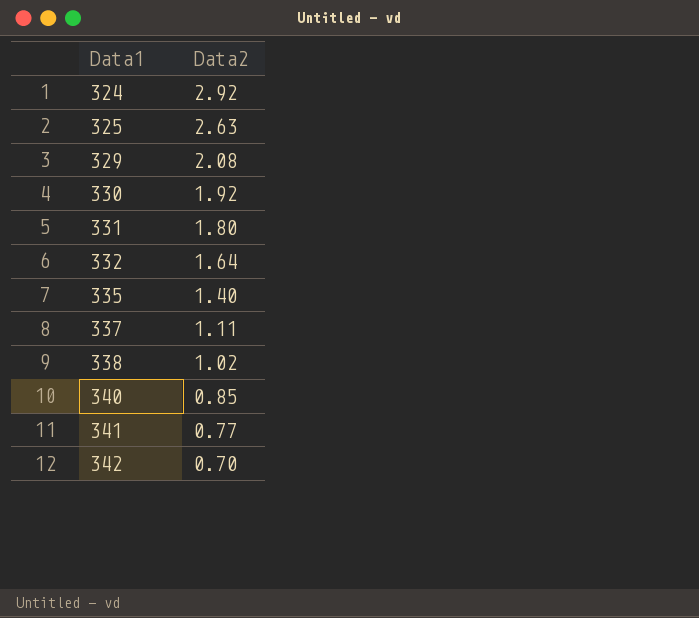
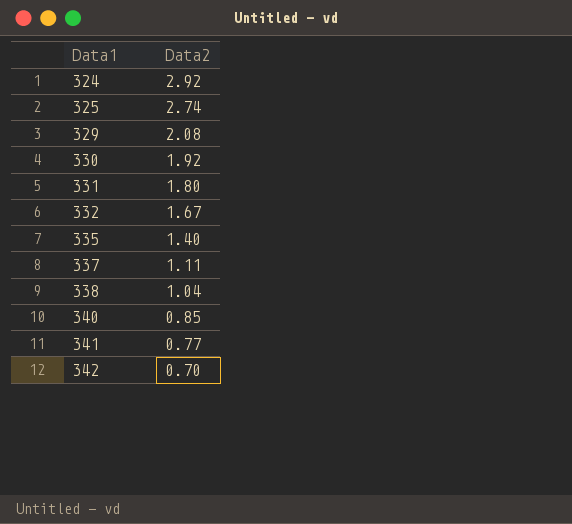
325 | Data2: 2.63 -> 2.74
332 | Data2: 1.64 -> 1.67
338 | Data2: 1.02 -> 1.04

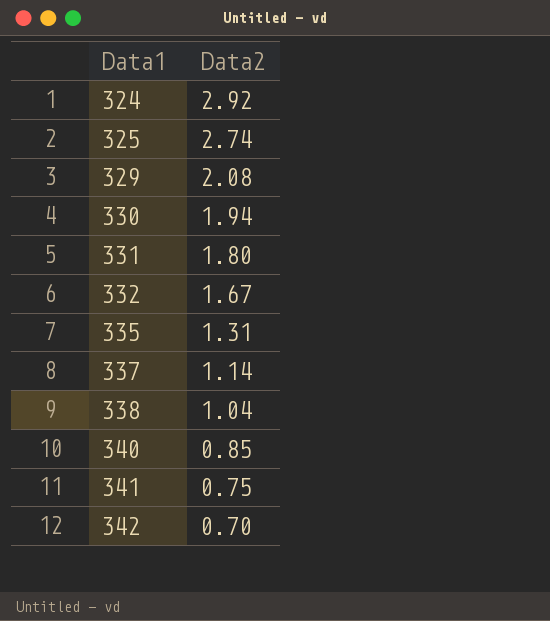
330 | Data2: 1.92 -> 1.94
335 | Data2: 1.40 -> 1.31
337 | Data2: 1.11 -> 1.14
341 | Data2: 0.77 -> 0.75

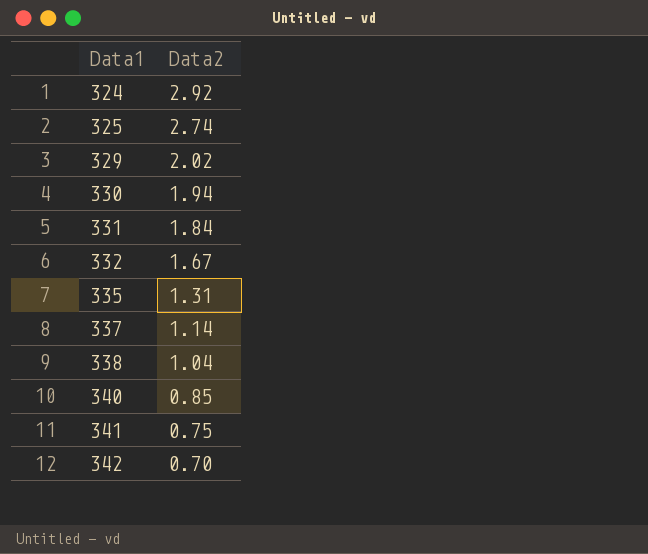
329 | Data2: 2.08 -> 2.02
331 | Data2: 1.80 -> 1.84

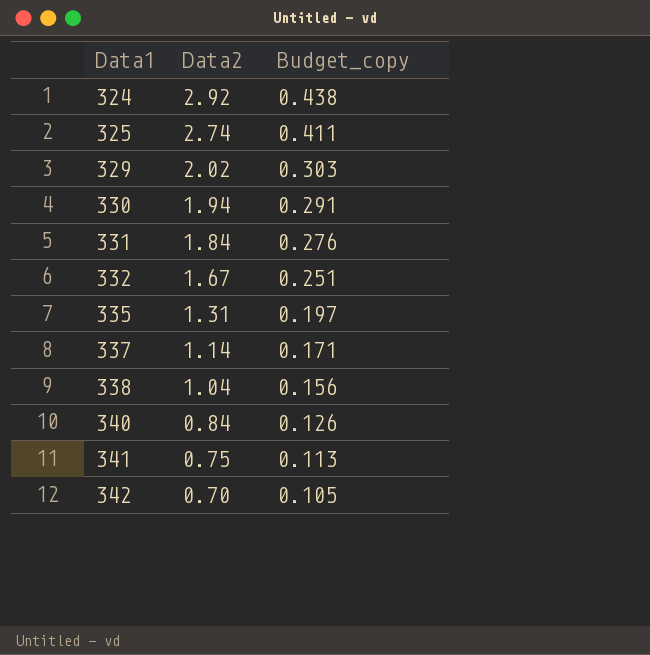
column Budget_copy | formula: none -> [Data2] * 0.15
340 | Data2: 0.85 -> 0.84

